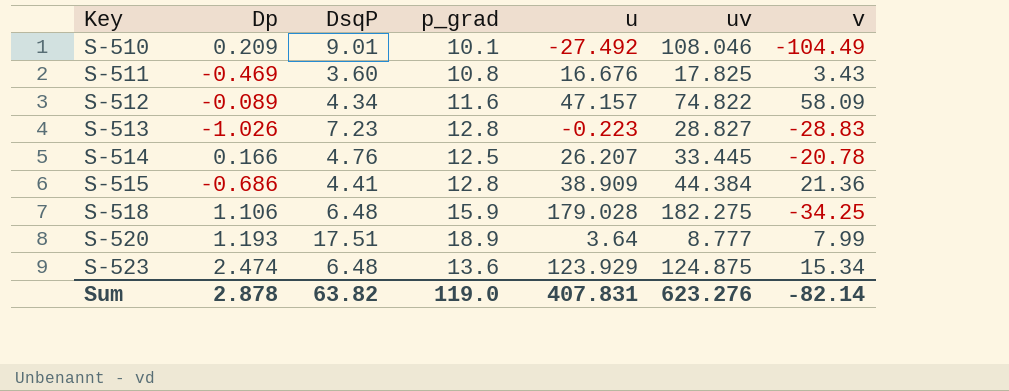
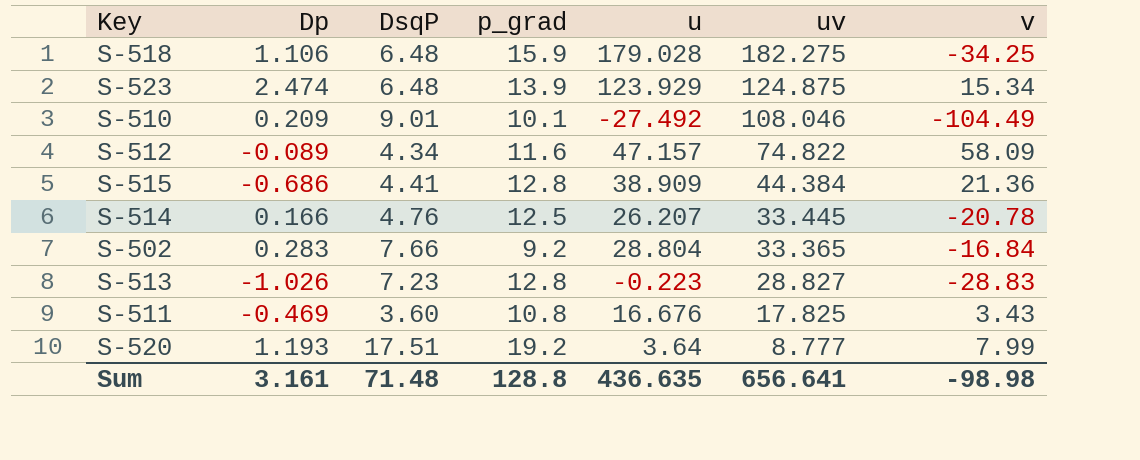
row order: Key ascending -> uv descending
S-523 | p_grad: 13.6 -> 13.9
row S-502: none -> 0.283 | 7.66 | 9.2 | 28.804 | 33.365 | -16.84
S-520 | p_grad: 18.9 -> 19.2
Sum | Dp: 2.878 -> 3.161
Sum | DsqP: 63.82 -> 71.48
Sum | p_grad: 119.0 -> 128.8
Sum | u: 407.831 -> 436.635
Sum | uv: 623.276 -> 656.641
Sum | v: -82.14 -> -98.98

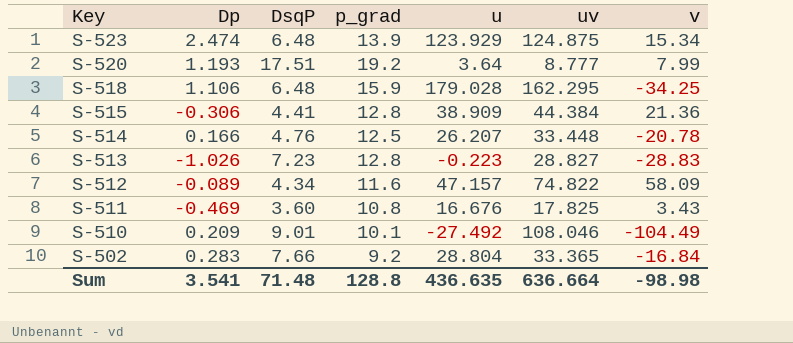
row order: uv descending -> Key descending
S-518 | uv: 182.275 -> 162.295
S-515 | Dp: -0.686 -> -0.306
S-514 | uv: 33.445 -> 33.448
Sum | Dp: 3.161 -> 3.541
Sum | uv: 656.641 -> 636.664

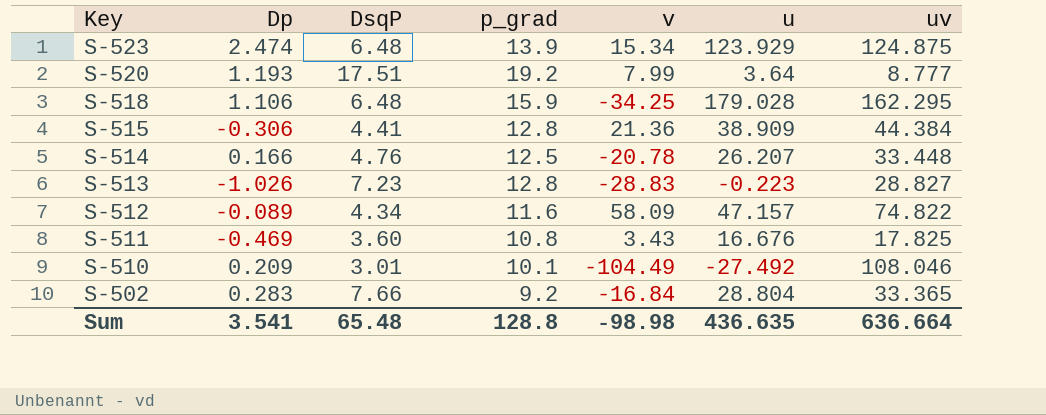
column v | position: 7 -> 5
S-510 | DsqP: 9.01 -> 3.01
Sum | DsqP: 71.48 -> 65.48

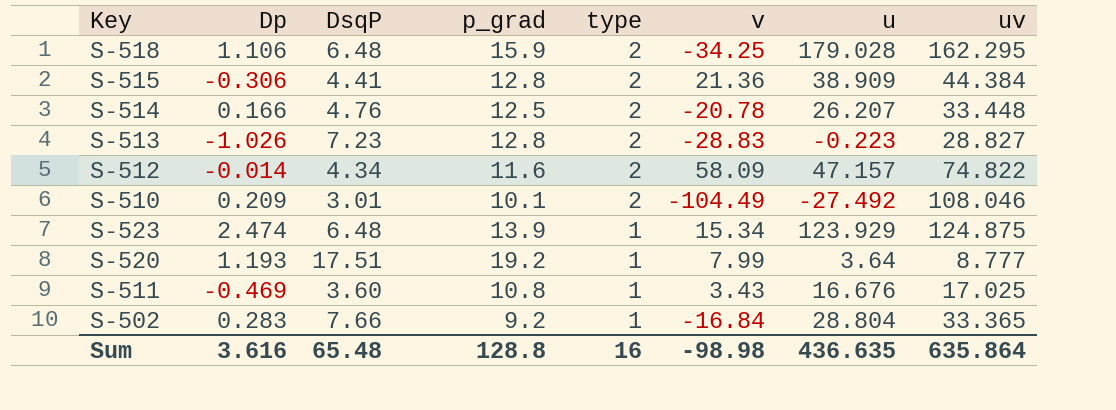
row order: Key descending -> type descending
column type | position: none -> 5
S-512 | Dp: -0.089 -> -0.014
S-511 | uv: 17.825 -> 17.025
Sum | Dp: 3.541 -> 3.616
Sum | uv: 636.664 -> 635.864

